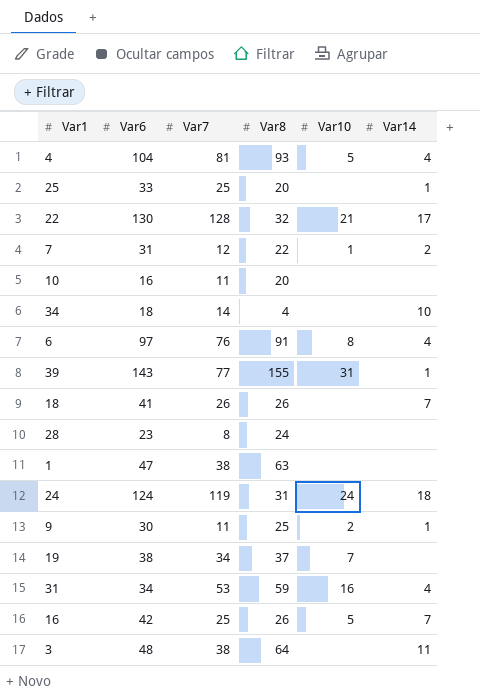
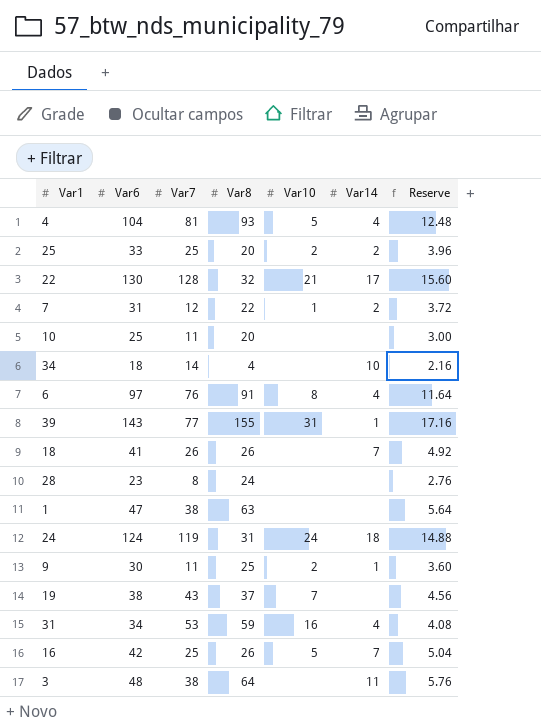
column Reserve | formula: none -> [Var6] * 0.12
25 | Var10: none -> 2
25 | Var14: 1 -> 2
10 | Var6: 16 -> 25
19 | Var7: 34 -> 43

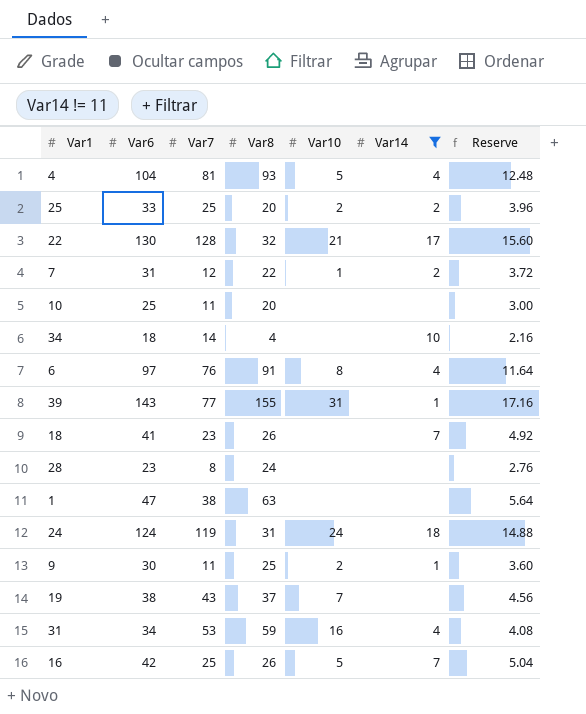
filter: none -> Var14 != 11
18 | Var7: 26 -> 23

